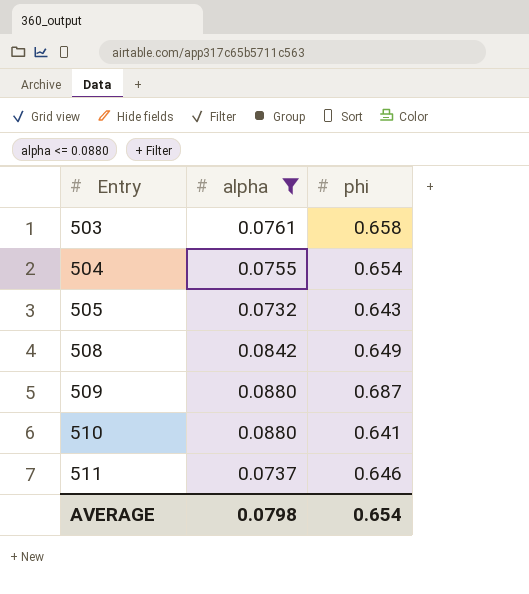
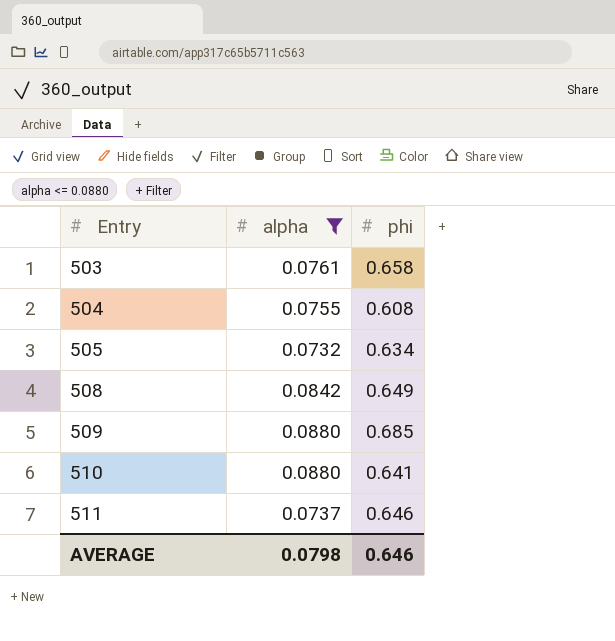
504 | phi: 0.654 -> 0.608
505 | phi: 0.643 -> 0.634
509 | phi: 0.687 -> 0.685
AVERAGE | phi: 0.654 -> 0.646

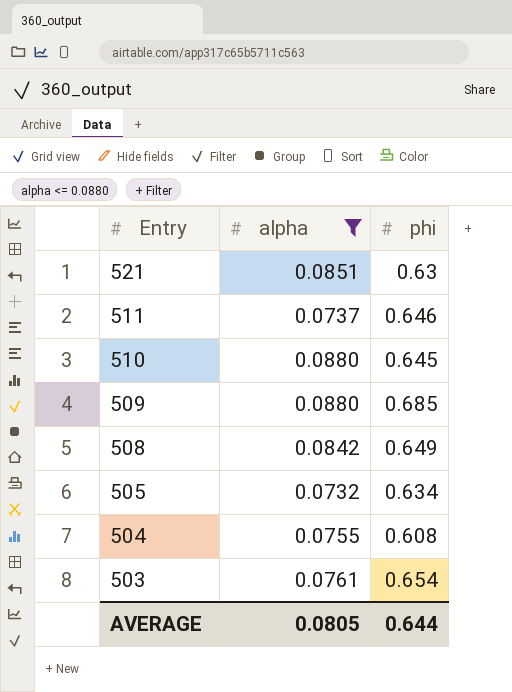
row order: Entry ascending -> Entry descending
row 521: none -> 0.0851 | 0.63
510 | phi: 0.641 -> 0.645
503 | phi: 0.658 -> 0.654
AVERAGE | alpha: 0.0798 -> 0.0805
AVERAGE | phi: 0.646 -> 0.644

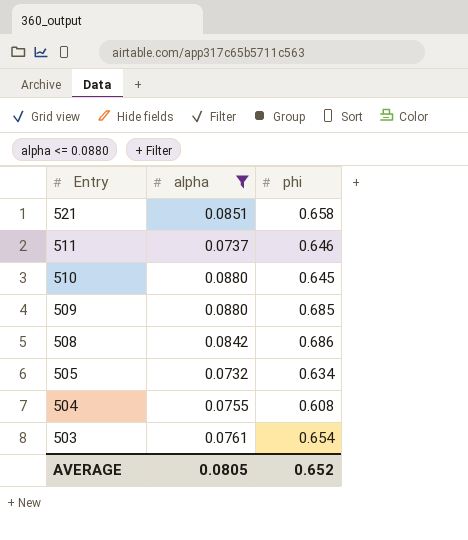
521 | phi: 0.63 -> 0.658
508 | phi: 0.649 -> 0.686
AVERAGE | phi: 0.644 -> 0.652

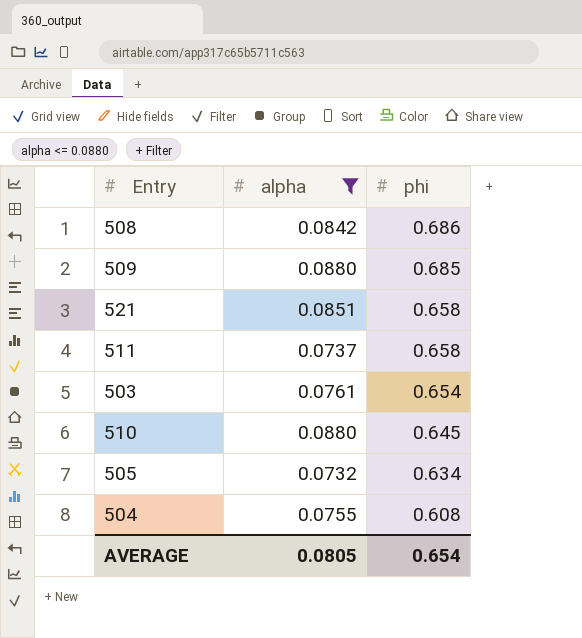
row order: Entry descending -> phi descending
511 | phi: 0.646 -> 0.658
AVERAGE | phi: 0.652 -> 0.654

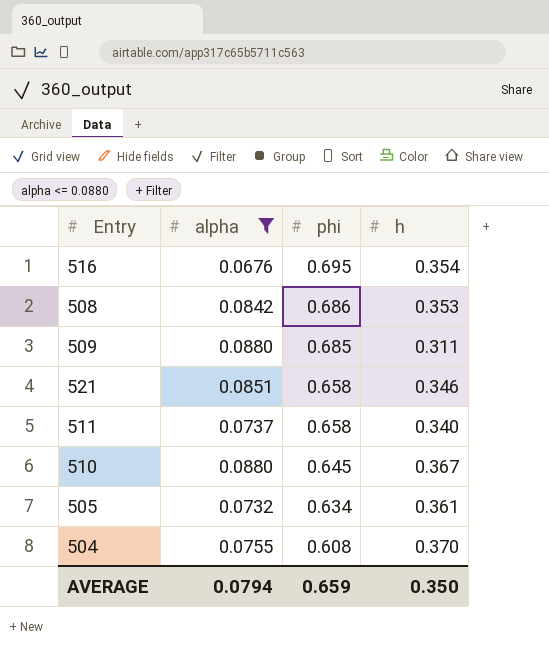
column h | position: none -> 4
row 503: 0.0761 | 0.654 -> none
row 516: none -> 0.0676 | 0.695 | 0.354
AVERAGE | alpha: 0.0805 -> 0.0794
AVERAGE | phi: 0.654 -> 0.659

